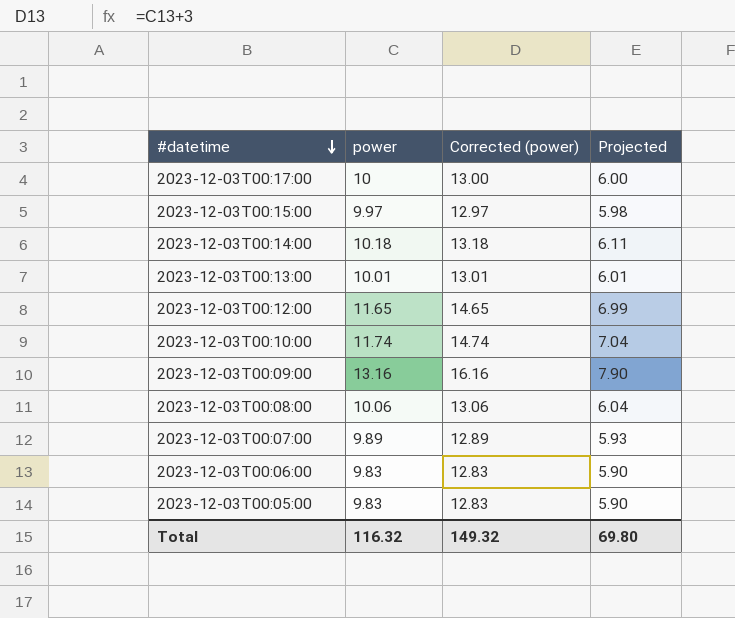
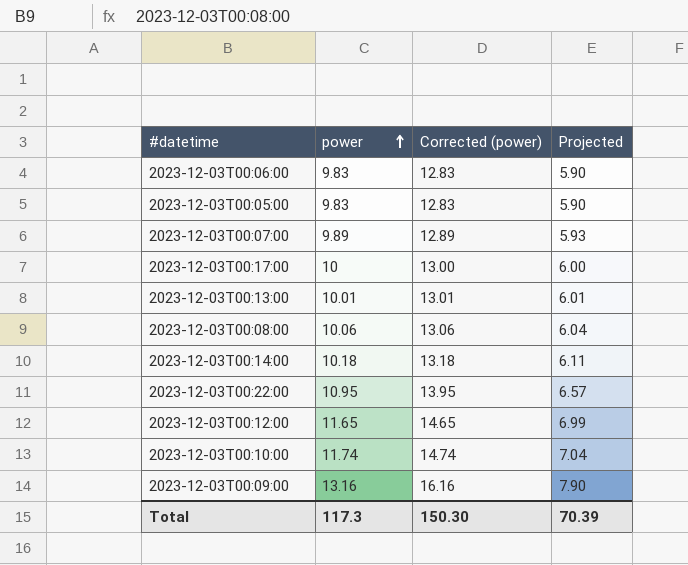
row order: #datetime descending -> power ascending
row 2023-12-03T00:15:00: 9.97 | 12.97 | 5.98 -> none
row 2023-12-03T00:22:00: none -> 10.95 | 13.95 | 6.57
Total | power: 116.32 -> 117.3
Total | Corrected (power): 149.32 -> 150.30
Total | Projected: 69.80 -> 70.39

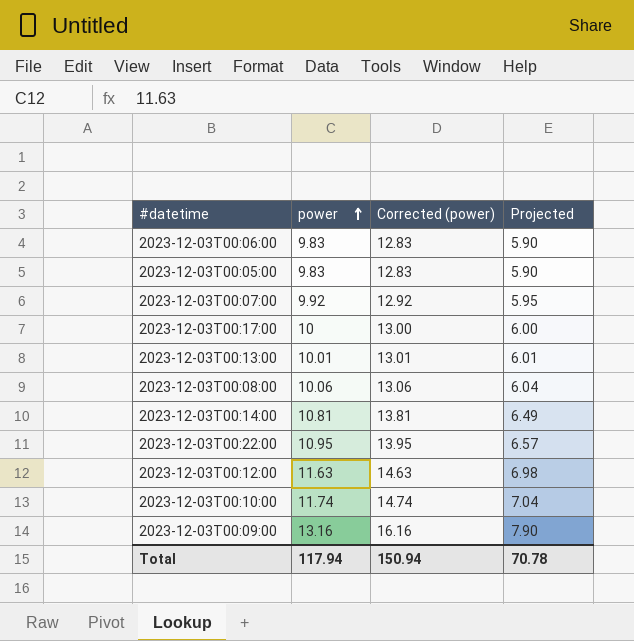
2023-12-03T00:07:00 | power: 9.89 -> 9.92
2023-12-03T00:07:00 | Corrected (power): 12.89 -> 12.92
2023-12-03T00:07:00 | Projected: 5.93 -> 5.95
2023-12-03T00:14:00 | power: 10.18 -> 10.81
2023-12-03T00:14:00 | Corrected (power): 13.18 -> 13.81
2023-12-03T00:14:00 | Projected: 6.11 -> 6.49
2023-12-03T00:12:00 | power: 11.65 -> 11.63
2023-12-03T00:12:00 | Corrected (power): 14.65 -> 14.63
2023-12-03T00:12:00 | Projected: 6.99 -> 6.98
Total | power: 117.3 -> 117.94
Total | Corrected (power): 150.30 -> 150.94
Total | Projected: 70.39 -> 70.78

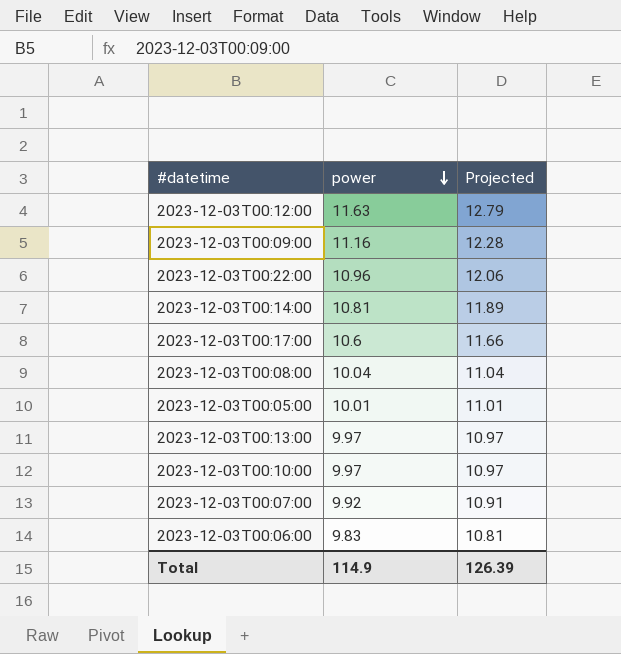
row order: power ascending -> power descending
column Corrected (power) | formula: [power] + 3 -> none
column Projected | formula: [power] * 0.6 -> [power] * 1.1
2023-12-03T00:09:00 | power: 13.16 -> 11.16
2023-12-03T00:22:00 | power: 10.95 -> 10.96
2023-12-03T00:17:00 | power: 10 -> 10.6
2023-12-03T00:08:00 | power: 10.06 -> 10.04
2023-12-03T00:05:00 | power: 9.83 -> 10.01
2023-12-03T00:13:00 | power: 10.01 -> 9.97
2023-12-03T00:10:00 | power: 11.74 -> 9.97
Total | power: 117.94 -> 114.9
Total | Projected: 70.78 -> 126.39

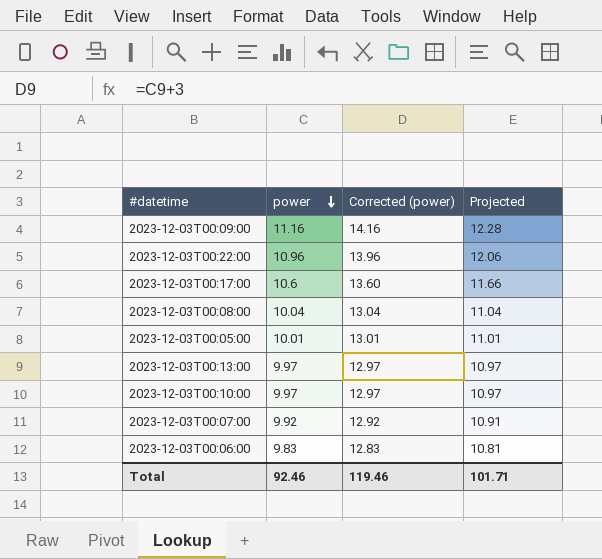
column Corrected (power) | formula: none -> [power] + 3
row 2023-12-03T00:12:00: 11.63 | 12.79 -> none
row 2023-12-03T00:14:00: 10.81 | 11.89 -> none
Total | power: 114.9 -> 92.46
Total | Projected: 126.39 -> 101.71

